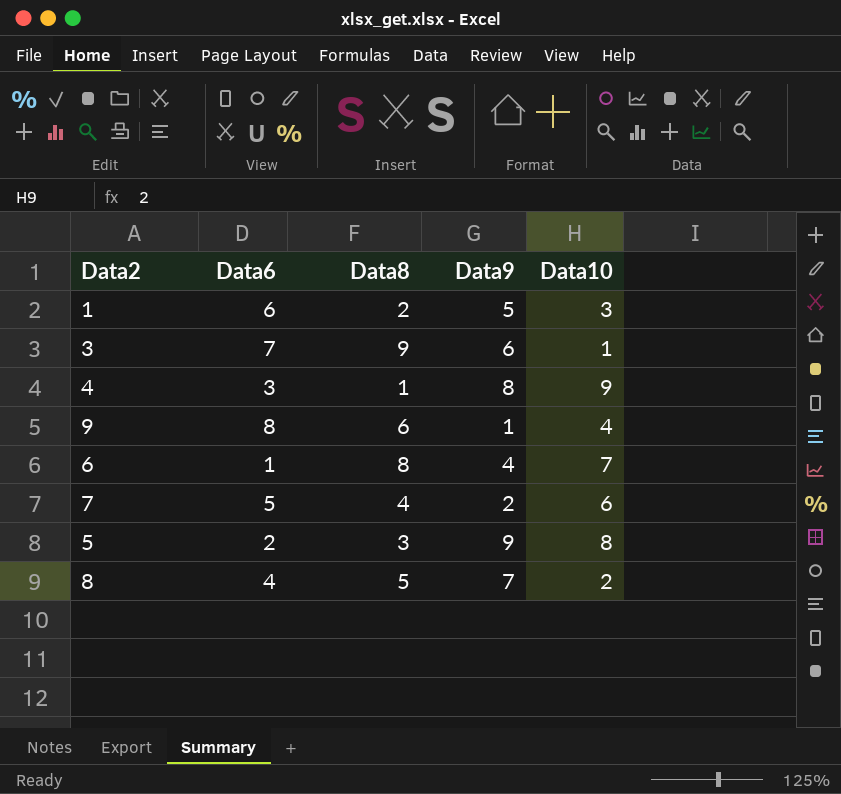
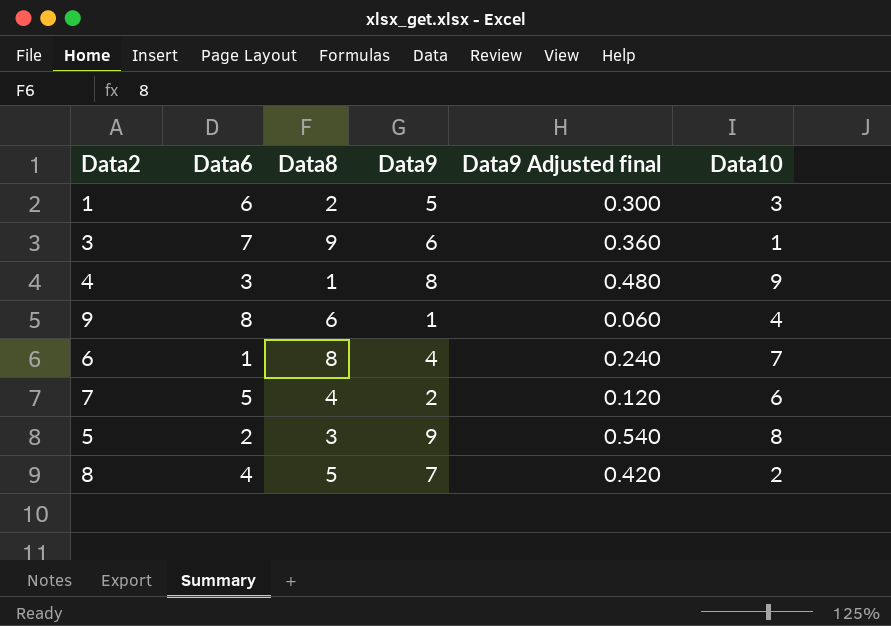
column Data9 Adjusted final | formula: none -> [Data9] * 0.06

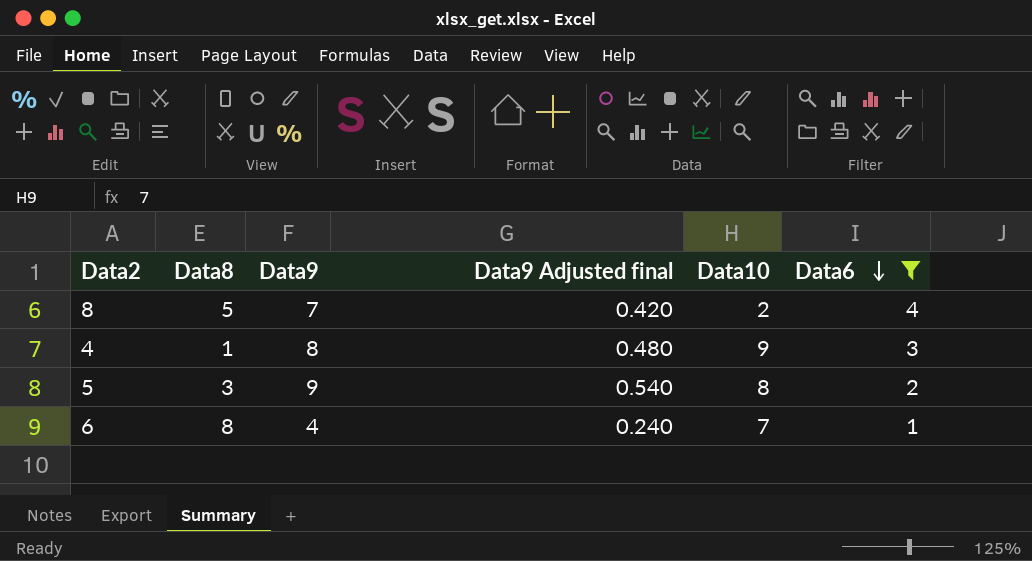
filter: none -> Data6 <= 4
row order: none -> Data6 descending
column Data6 | position: 2 -> 6

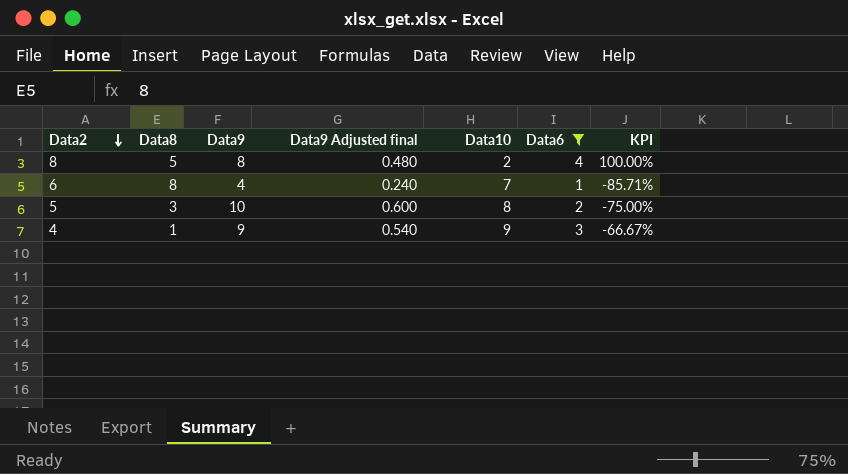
row order: Data6 descending -> Data2 descending
column KPI | formula: none -> ([Data6] - [Data10]) / [Data10]
8 | Data9: 7 -> 8
8 | Data9 Adjusted final: 0.420 -> 0.480
5 | Data9: 9 -> 10
5 | Data9 Adjusted final: 0.540 -> 0.600
4 | Data9: 8 -> 9
4 | Data9 Adjusted final: 0.480 -> 0.540

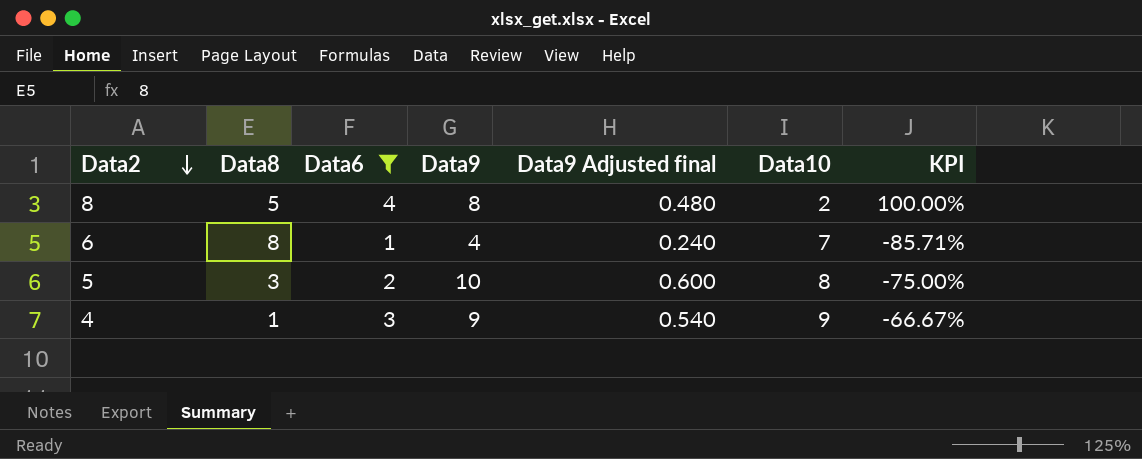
column Data6 | position: 6 -> 3

